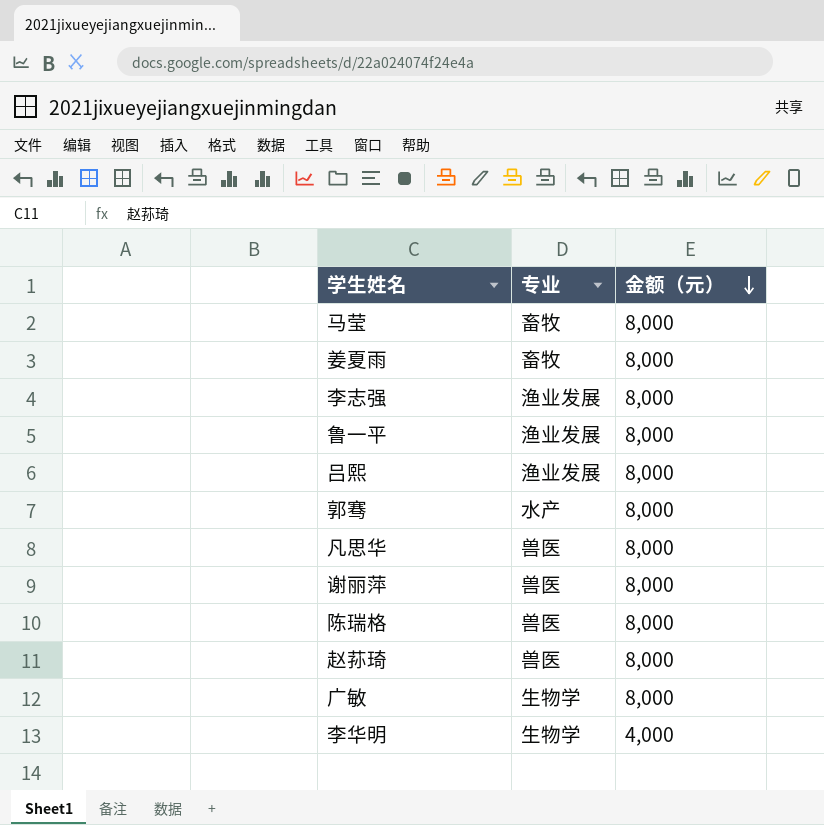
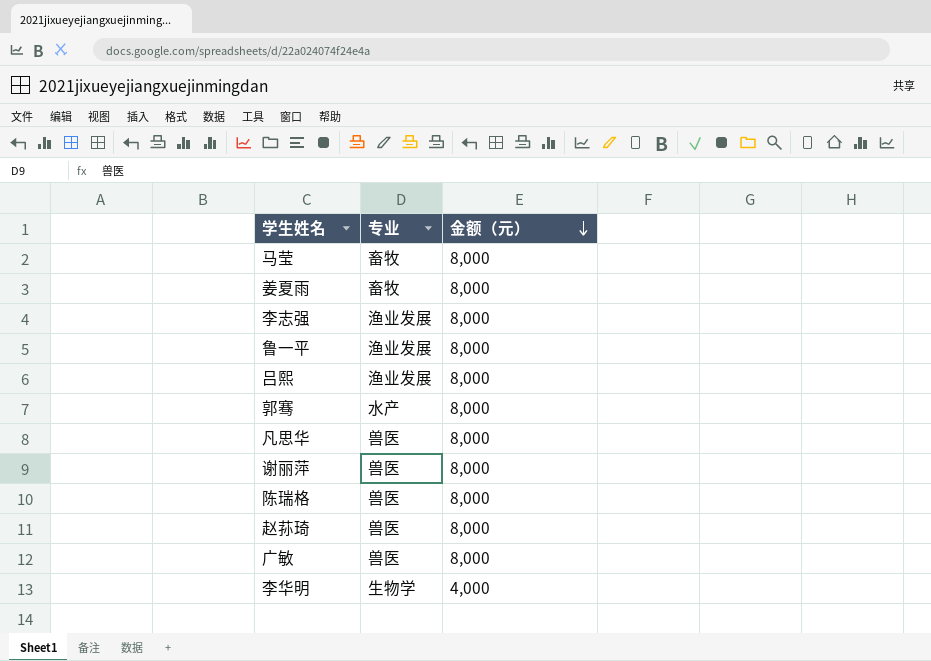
广敏 | 专业: 生物学 -> 兽医

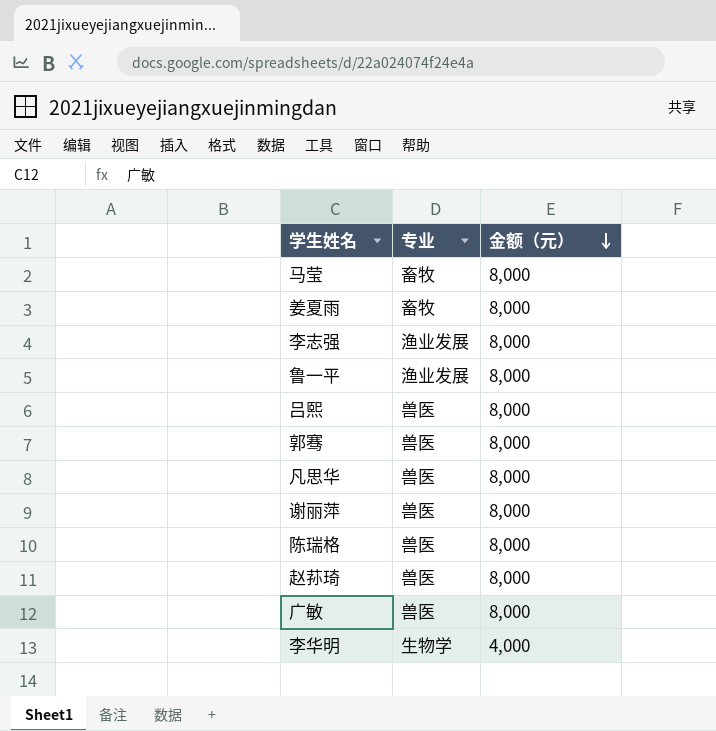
吕熙 | 专业: 渔业发展 -> 兽医
郭骞 | 专业: 水产 -> 兽医

